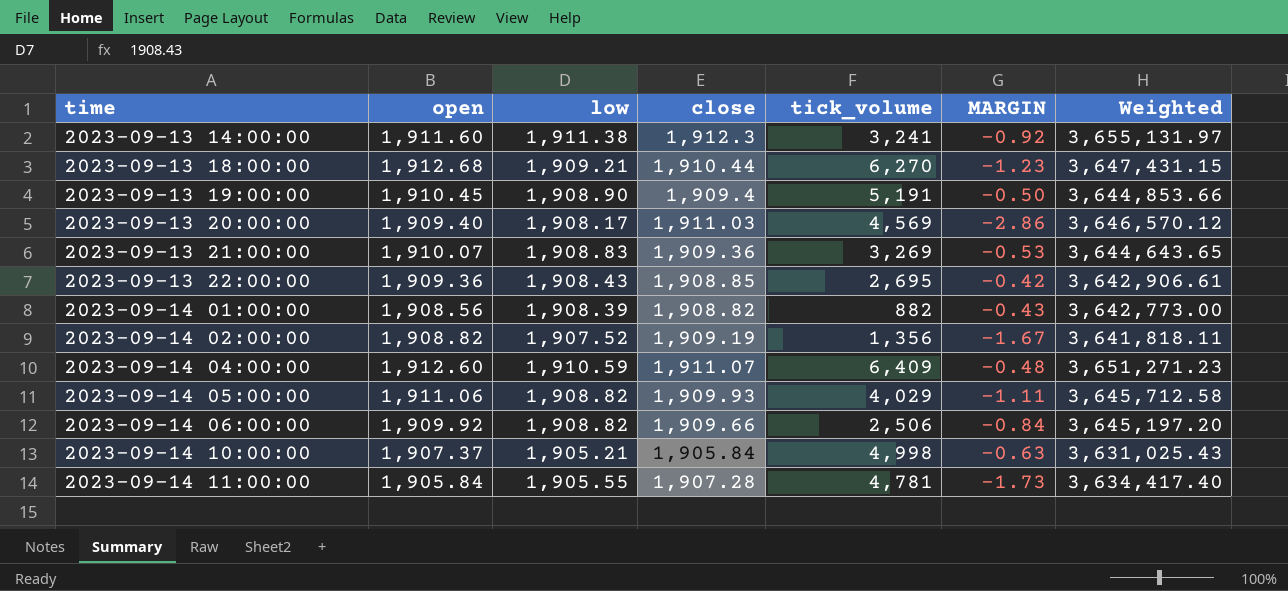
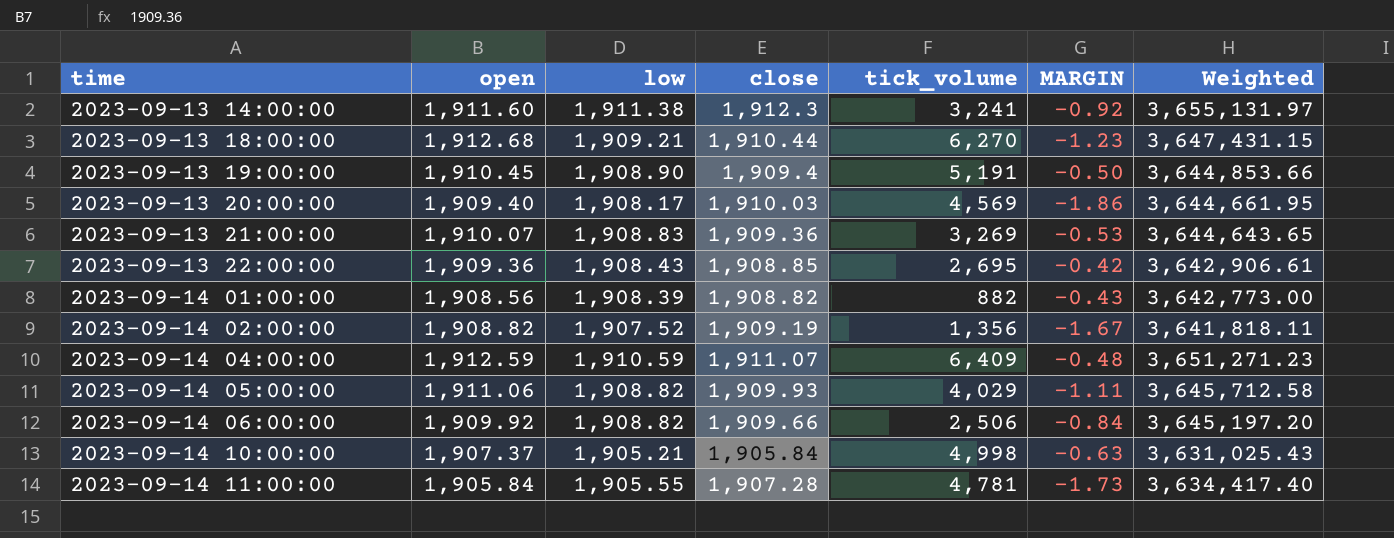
2023-09-13 20:00:00 | close: 1,911.03 -> 1,910.03
2023-09-13 20:00:00 | MARGIN: -2.86 -> -1.86
2023-09-13 20:00:00 | Weighted: 3,646,570.12 -> 3,644,661.95
2023-09-14 04:00:00 | open: 1,912.60 -> 1,912.59

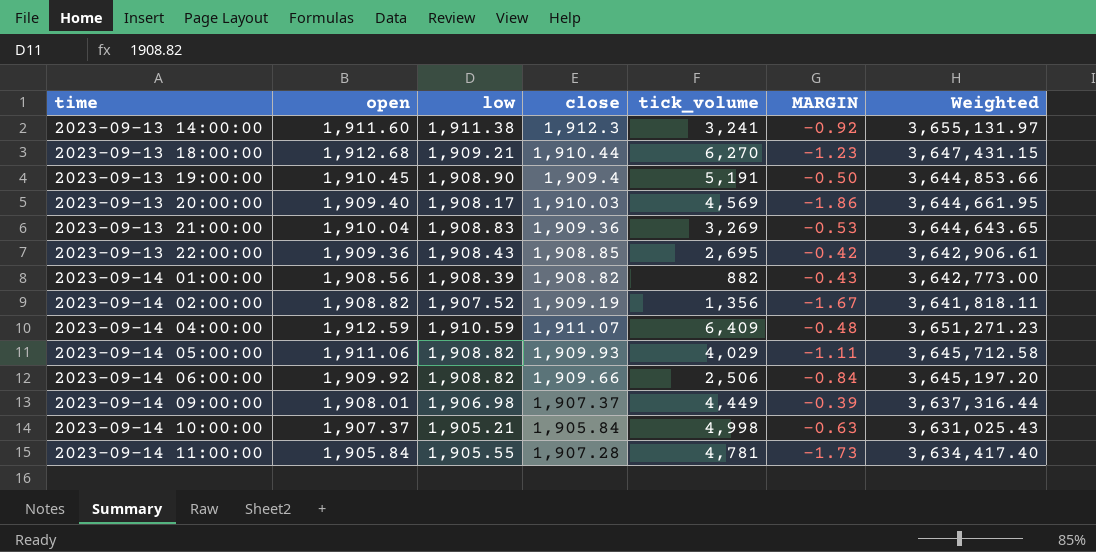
2023-09-13 21:00:00 | open: 1,910.07 -> 1,910.04
row 2023-09-14 09:00:00: none -> 1,908.01 | 1,906.98 | 1,907.37 | 4,449 | -0.39 | 3,637,316.44

